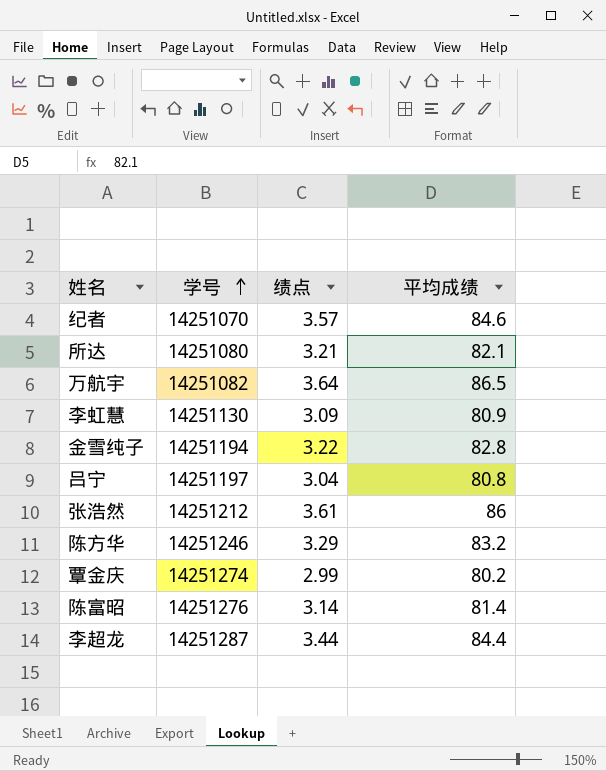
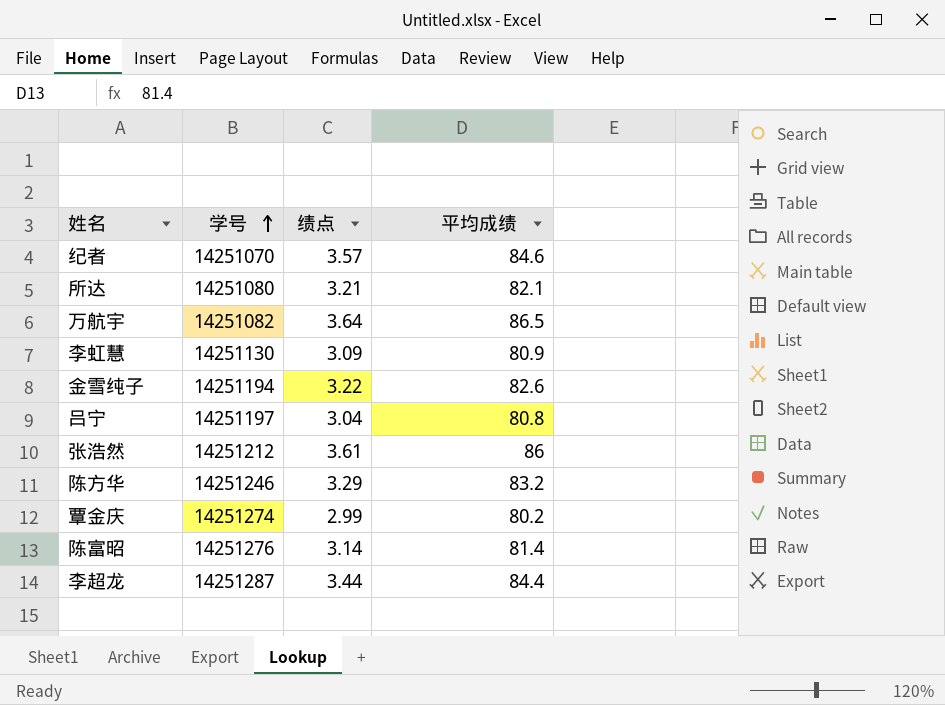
金雪纯子 | 平均成绩: 82.8 -> 82.6

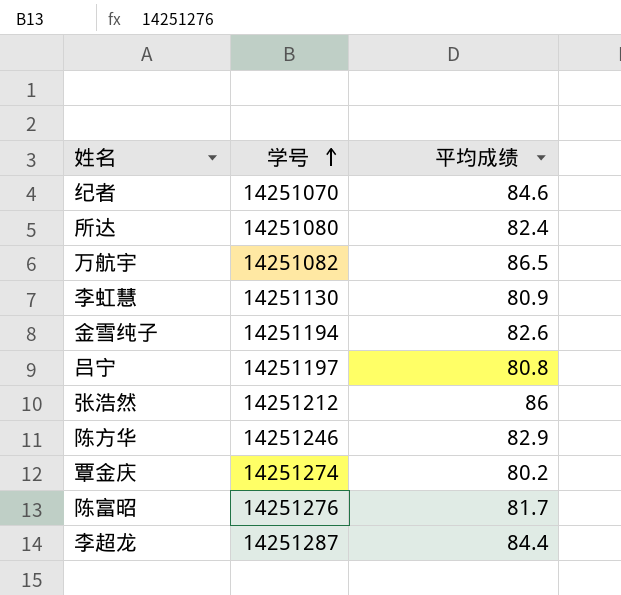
column 绩点 | position: 3 -> none
所达 | 平均成绩: 82.1 -> 82.4
陈方华 | 平均成绩: 83.2 -> 82.9
陈富昭 | 平均成绩: 81.4 -> 81.7

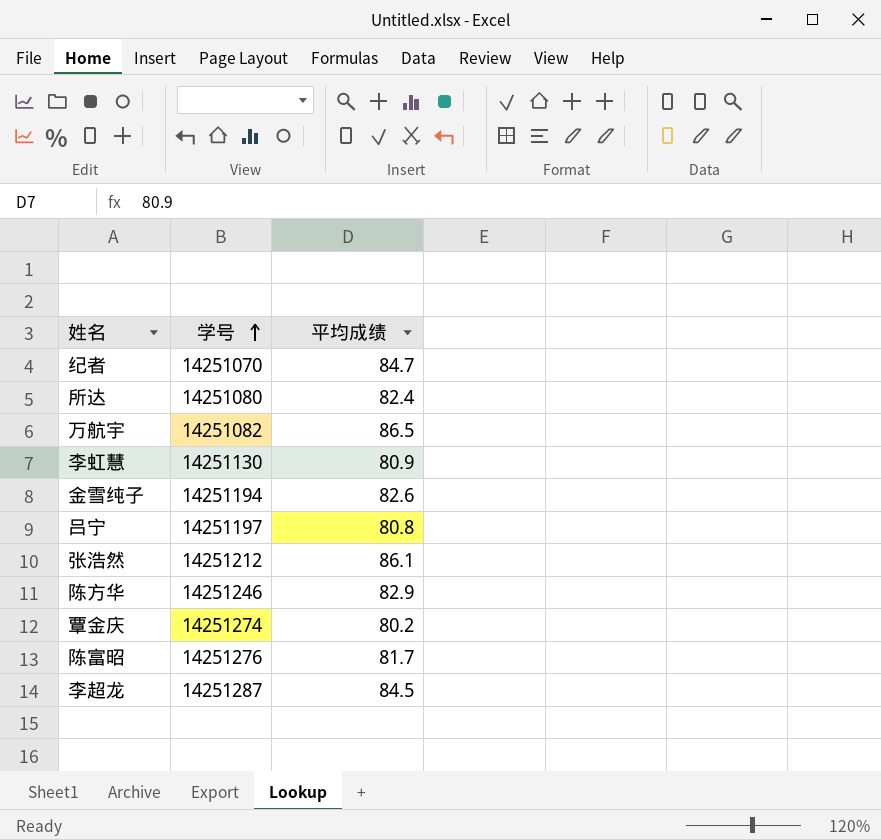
纪者 | 平均成绩: 84.6 -> 84.7
张浩然 | 平均成绩: 86 -> 86.1
李超龙 | 平均成绩: 84.4 -> 84.5

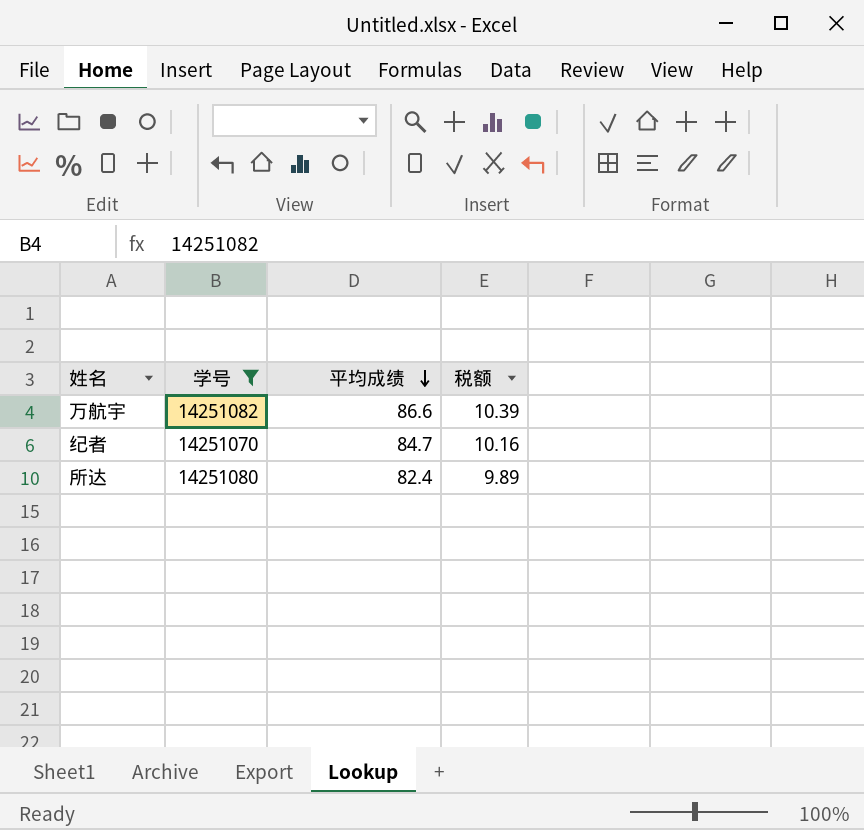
filter: none -> 学号 <= 14251082
row order: 学号 ascending -> 平均成绩 descending
column 税额 | formula: none -> [平均成绩] * 0.12
万航宇 | 平均成绩: 86.5 -> 86.6

